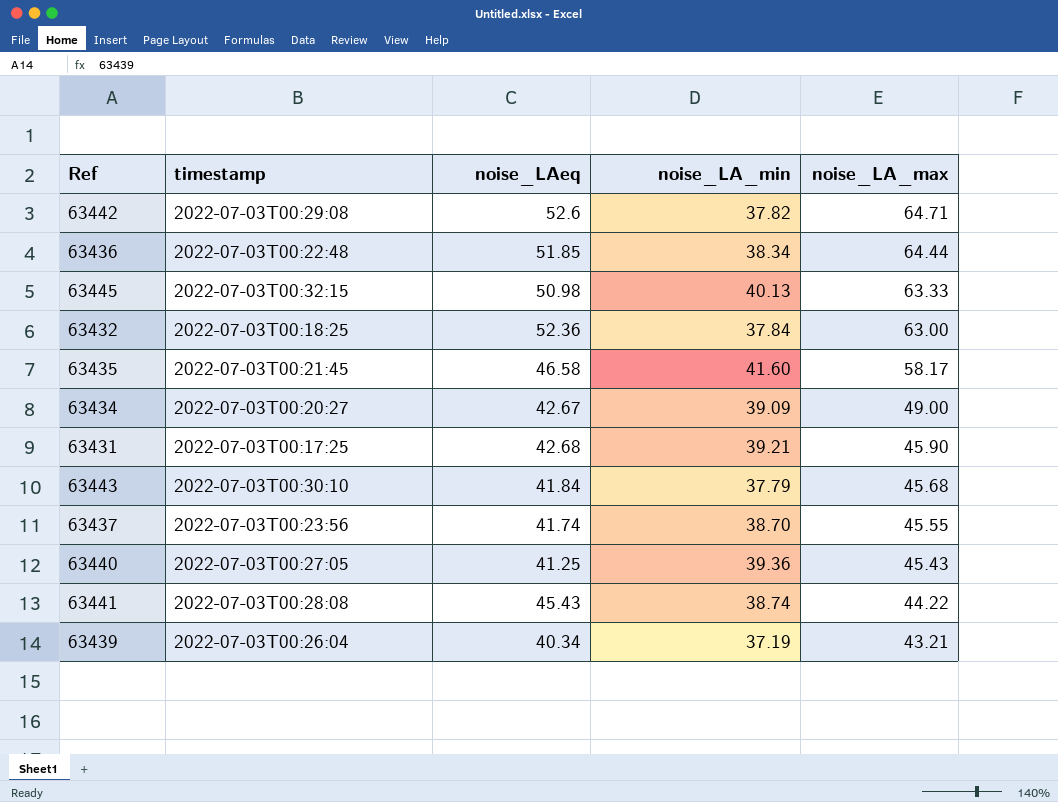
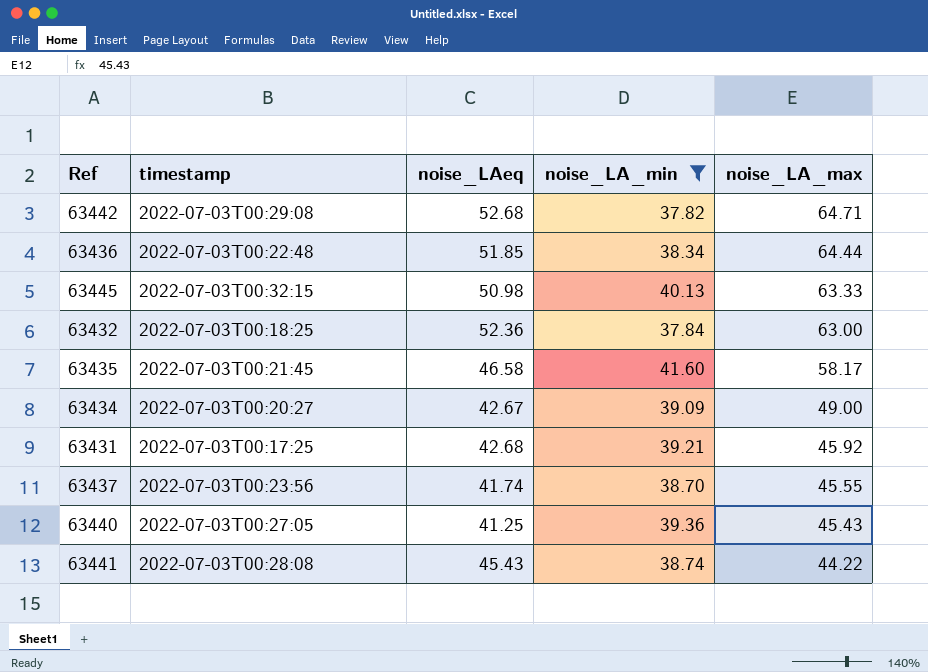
filter: none -> noise_LA_min >= 37.82
63442 | noise_LAeq: 52.6 -> 52.68
63431 | noise_LA_max: 45.90 -> 45.92

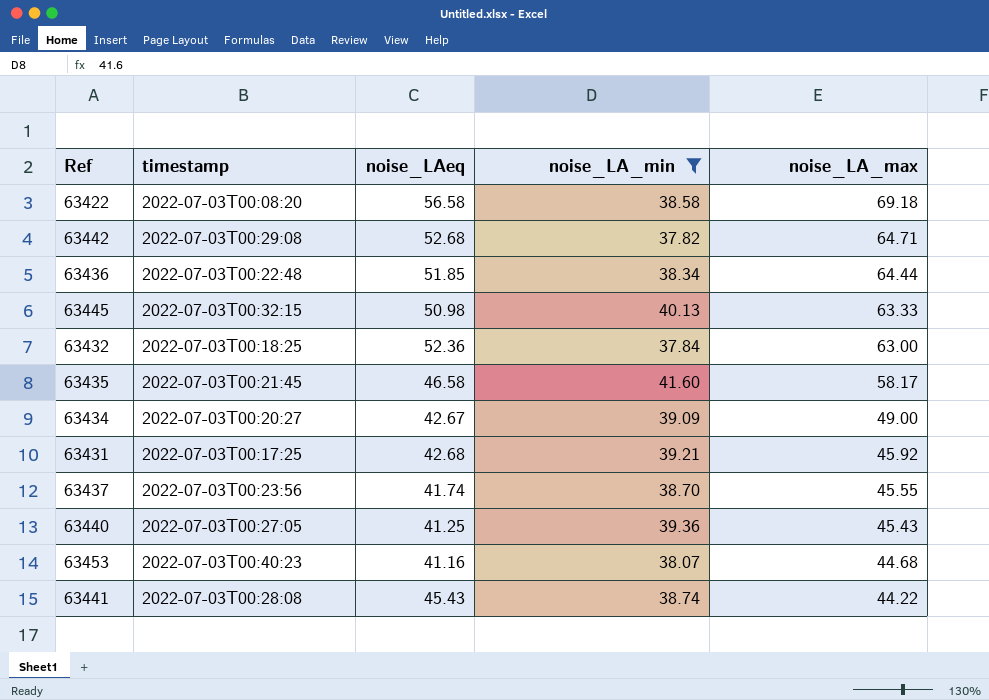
row 63422: none -> 2022-07-03T00:08:20 | 56.58 | 38.58 | 69.18
row 63453: none -> 2022-07-03T00:40:23 | 41.16 | 38.07 | 44.68

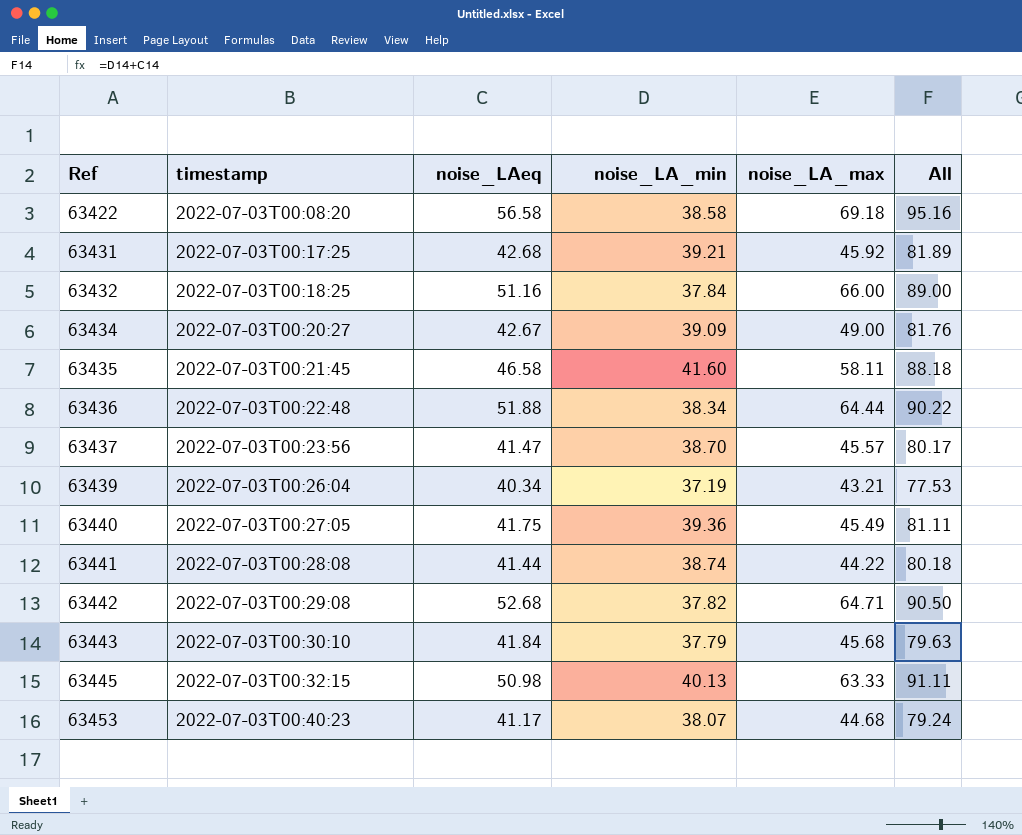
filter: noise_LA_min >= 37.82 -> none
row order: noise_LA_max descending -> Ref ascending
column All | formula: none -> [noise_LAeq] + [noise_LA_min]
63432 | noise_LAeq: 52.36 -> 51.16
63432 | noise_LA_max: 63.00 -> 66.00
63435 | noise_LA_max: 58.17 -> 58.11
63436 | noise_LAeq: 51.85 -> 51.88
63437 | noise_LAeq: 41.74 -> 41.47
63437 | noise_LA_max: 45.55 -> 45.57
63440 | noise_LAeq: 41.25 -> 41.75
63440 | noise_LA_max: 45.43 -> 45.49
63441 | noise_LAeq: 45.43 -> 41.44
63453 | noise_LAeq: 41.16 -> 41.17

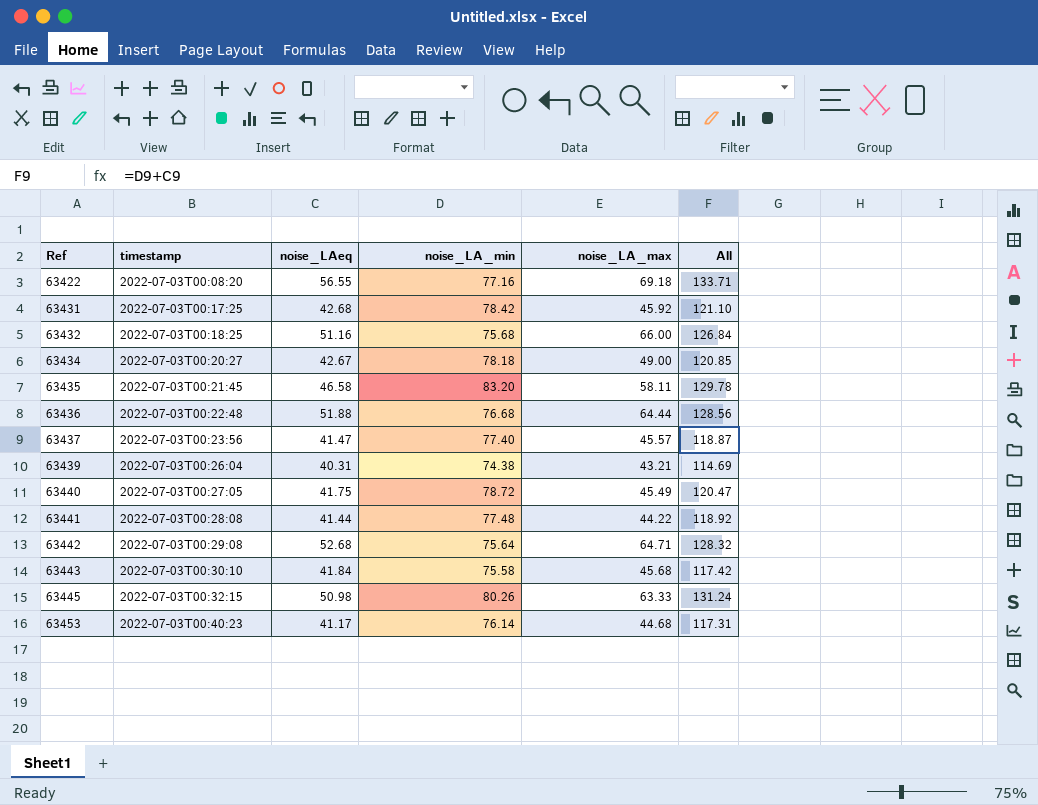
63422 | noise_LAeq: 56.58 -> 56.55
63422 | noise_LA_min: 38.58 -> 77.16
63422 | All: 95.16 -> 133.71
63431 | noise_LA_min: 39.21 -> 78.42
63431 | All: 81.89 -> 121.10
63432 | noise_LA_min: 37.84 -> 75.68
63432 | All: 89.00 -> 126.84
63434 | noise_LA_min: 39.09 -> 78.18
63434 | All: 81.76 -> 120.85
63435 | noise_LA_min: 41.60 -> 83.20
63435 | All: 88.18 -> 129.78
63436 | noise_LA_min: 38.34 -> 76.68
63436 | All: 90.22 -> 128.56
63437 | noise_LA_min: 38.70 -> 77.40
63437 | All: 80.17 -> 118.87
63439 | noise_LAeq: 40.34 -> 40.31
63439 | noise_LA_min: 37.19 -> 74.38
63439 | All: 77.53 -> 114.69
63440 | noise_LA_min: 39.36 -> 78.72
63440 | All: 81.11 -> 120.47
63441 | noise_LA_min: 38.74 -> 77.48
63441 | All: 80.18 -> 118.92
63442 | noise_LA_min: 37.82 -> 75.64
63442 | All: 90.50 -> 128.32
63443 | noise_LA_min: 37.79 -> 75.58
63443 | All: 79.63 -> 117.42
63445 | noise_LA_min: 40.13 -> 80.26
63445 | All: 91.11 -> 131.24
63453 | noise_LA_min: 38.07 -> 76.14
63453 | All: 79.24 -> 117.31

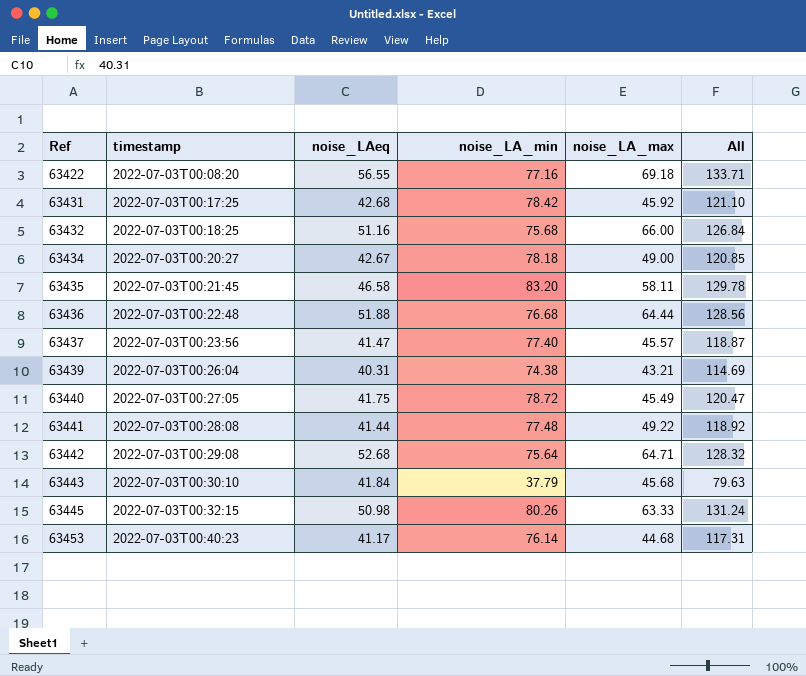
63441 | noise_LA_max: 44.22 -> 49.22
63443 | noise_LA_min: 75.58 -> 37.79
63443 | All: 117.42 -> 79.63

